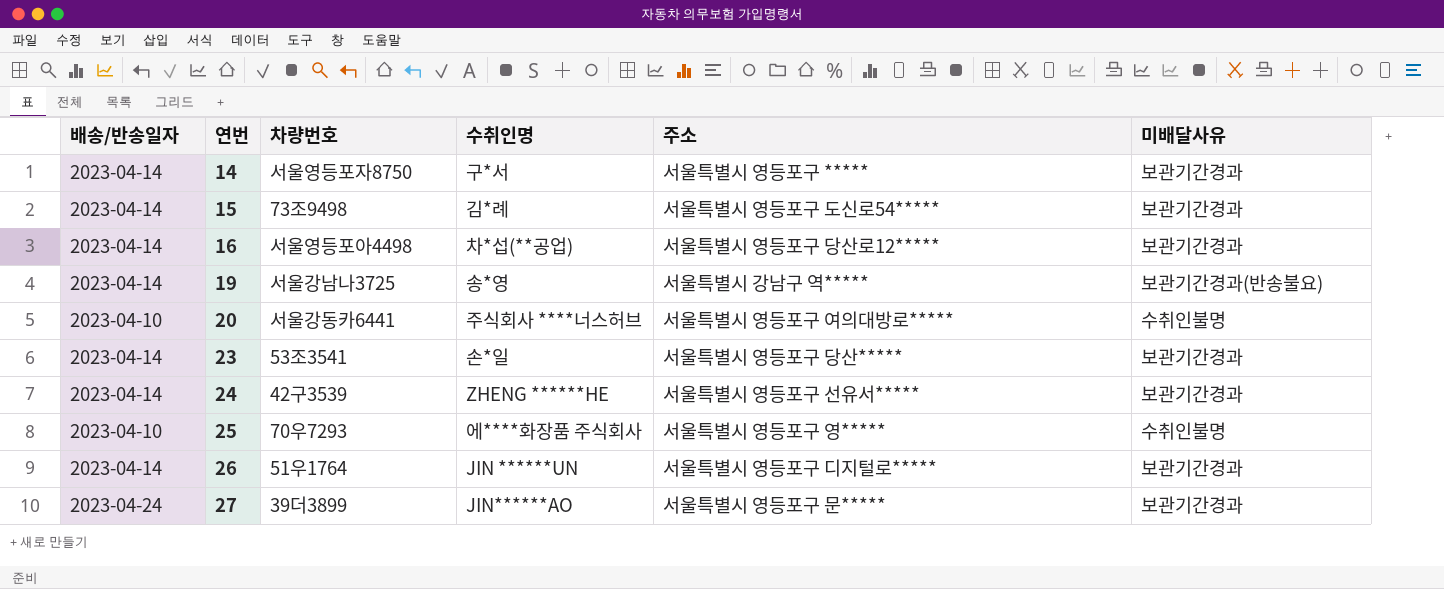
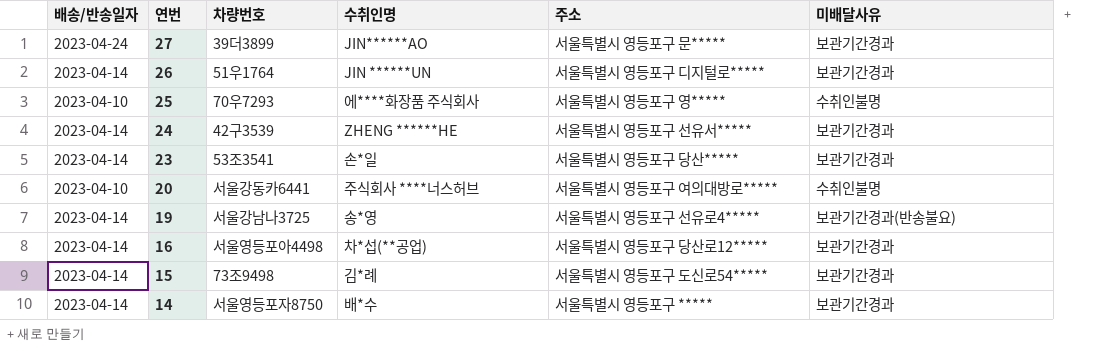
row order: 연번 ascending -> 연번 descending
19 | 주소: 서울특별시 강남구 역***** -> 서울특별시 영등포구 선유로4*****
14 | 수취인명: 구*서 -> 배*수

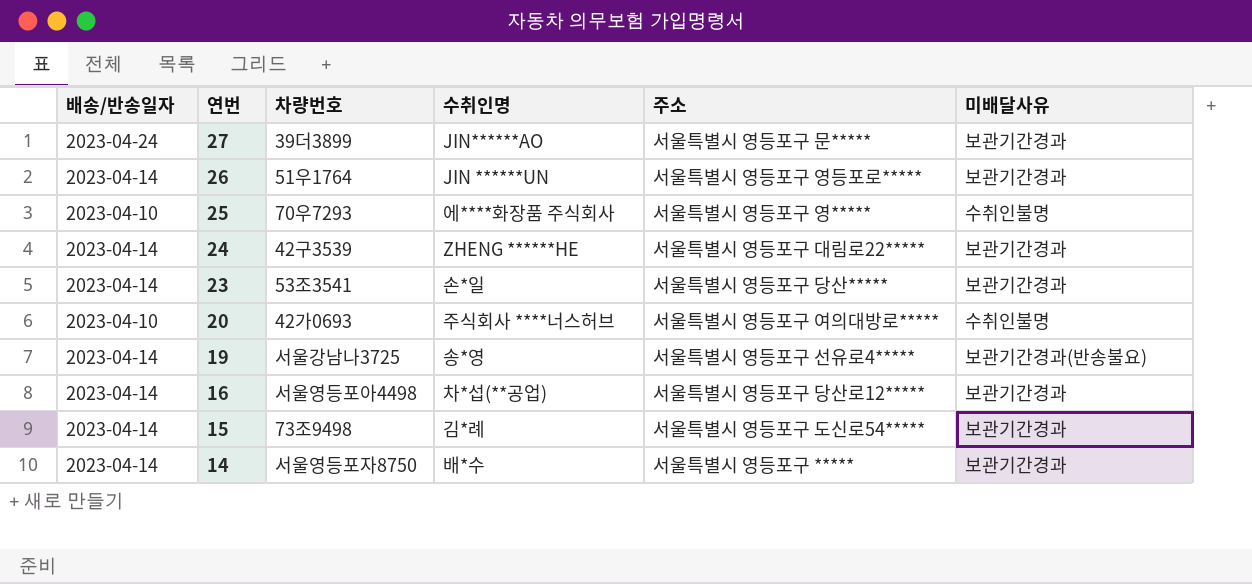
26 | 주소: 서울특별시 영등포구 디지털로***** -> 서울특별시 영등포구 영등포로*****
24 | 주소: 서울특별시 영등포구 선유서***** -> 서울특별시 영등포구 대림로22*****
20 | 차량번호: 서울강동카6441 -> 42가0693

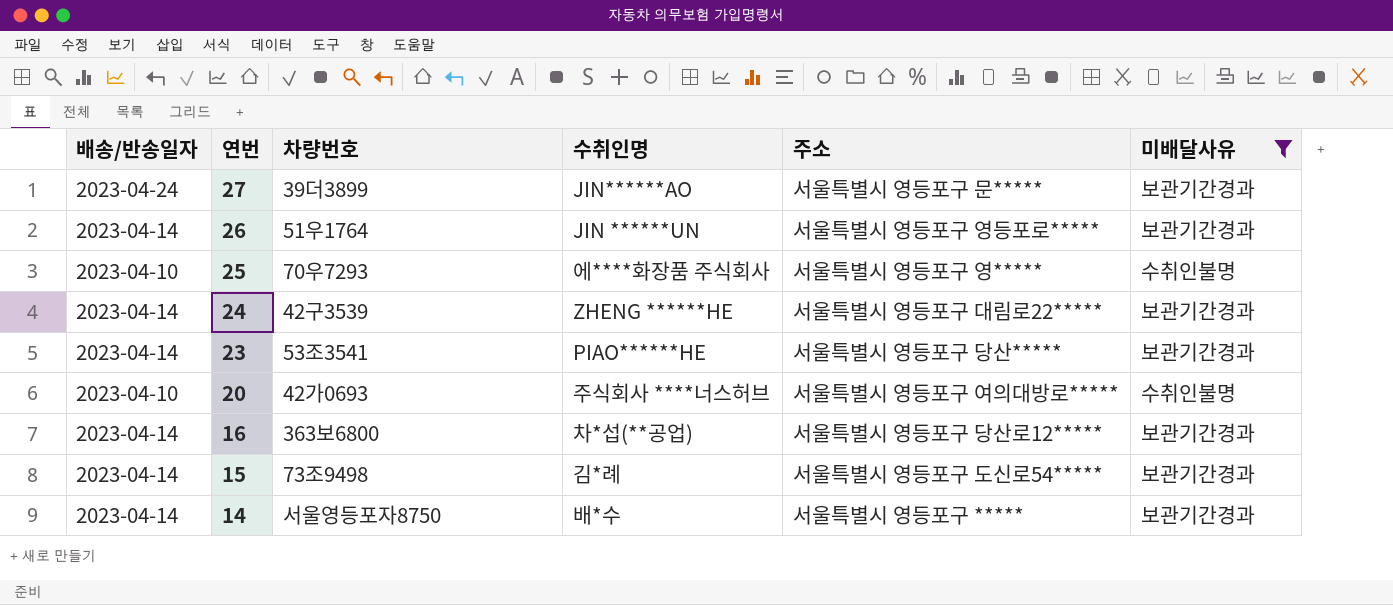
filter: none -> 미배달사유 != 보관기간경과(반송불요)
23 | 수취인명: 손*일 -> PIAO******HE
16 | 차량번호: 서울영등포아4498 -> 363보6800

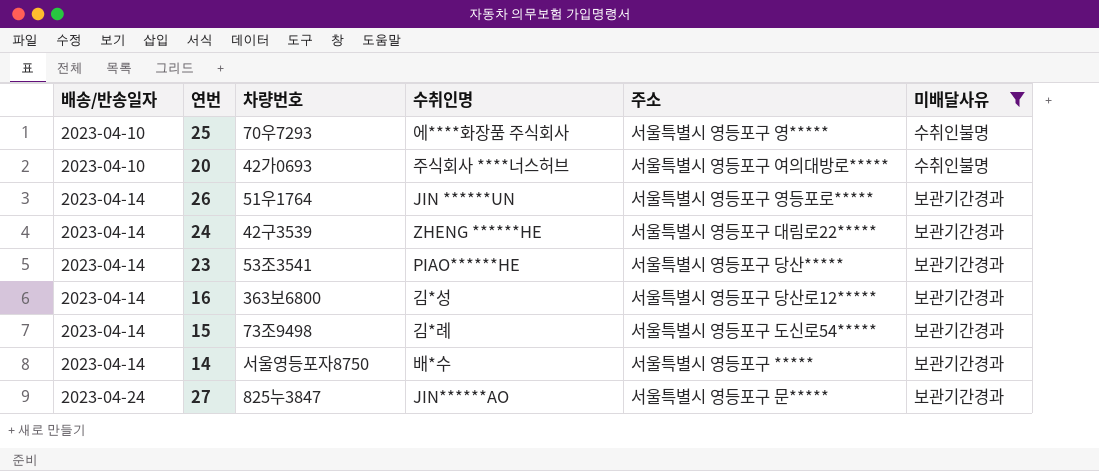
row order: 연번 descending -> 배송/반송일자 ascending
16 | 수취인명: 차*섭(**공업) -> 김*성
27 | 차량번호: 39더3899 -> 825누3847

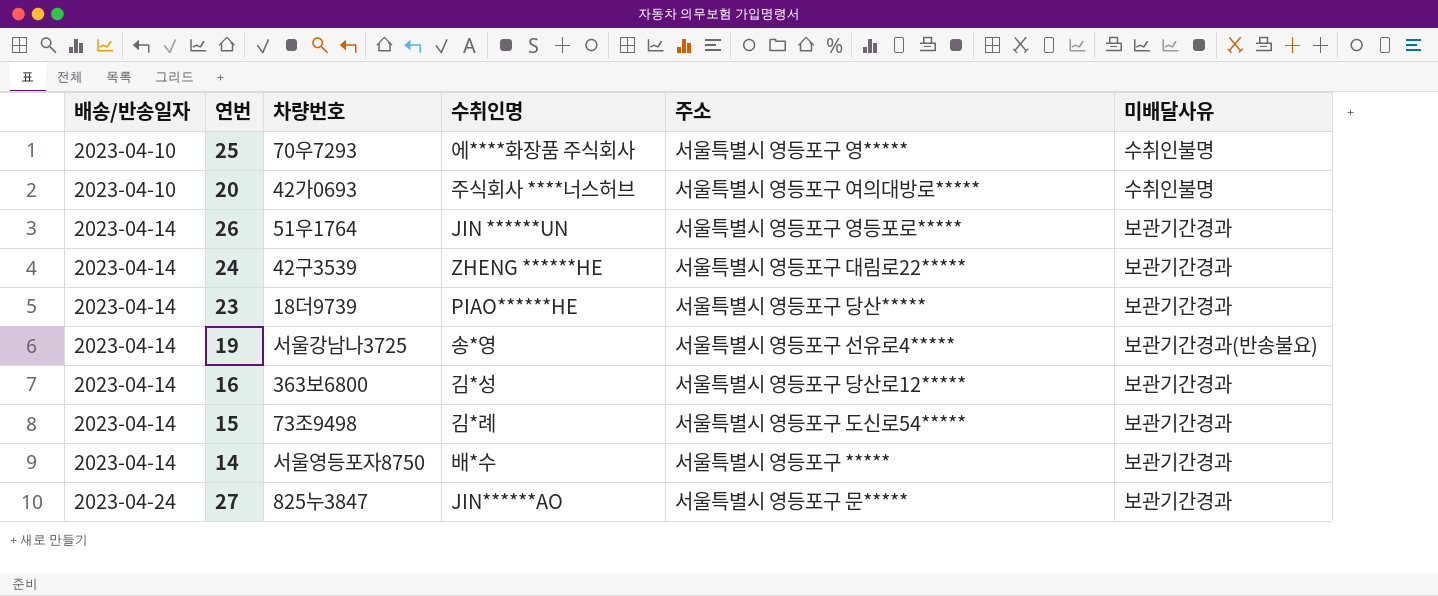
filter: 미배달사유 != 보관기간경과(반송불요) -> none
23 | 차량번호: 53조3541 -> 18더9739

